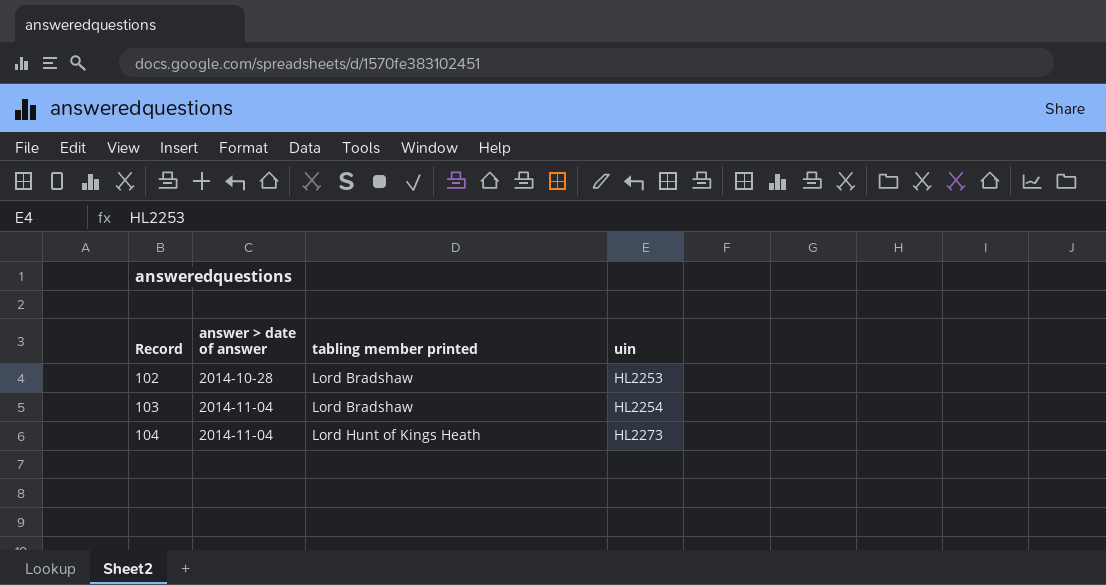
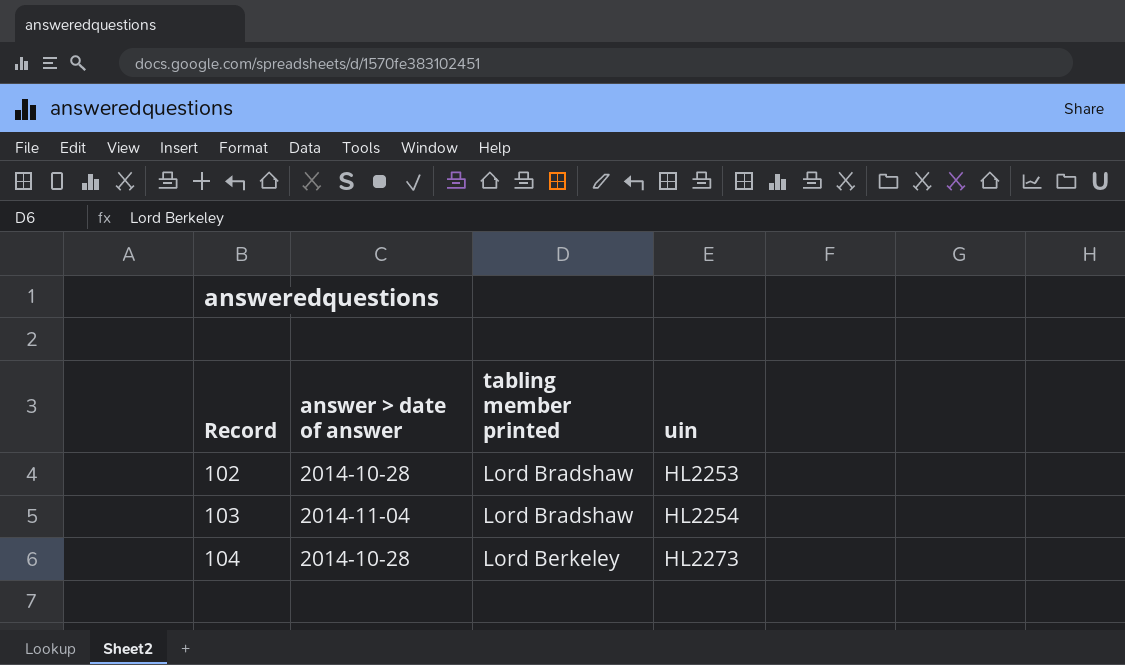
104 | answer > date of answer: 2014-11-04 -> 2014-10-28
104 | tabling member printed: Lord Hunt of Kings Heath -> Lord Berkeley

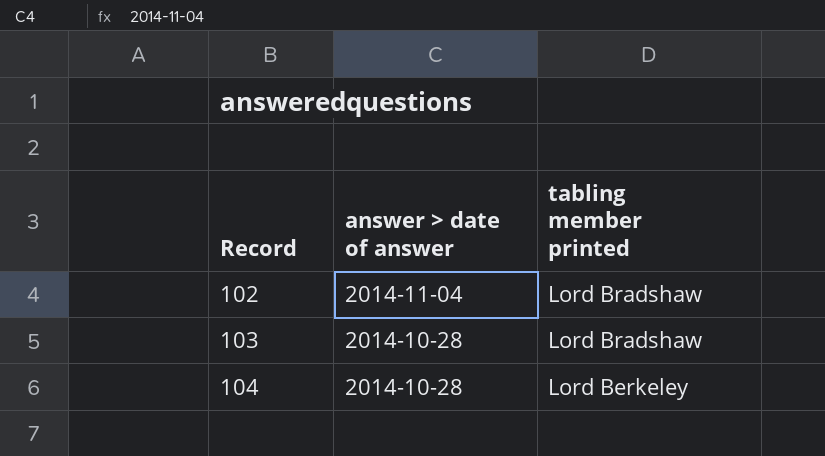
column uin | position: 4 -> none
102 | answer > date of answer: 2014-10-28 -> 2014-11-04
103 | answer > date of answer: 2014-11-04 -> 2014-10-28

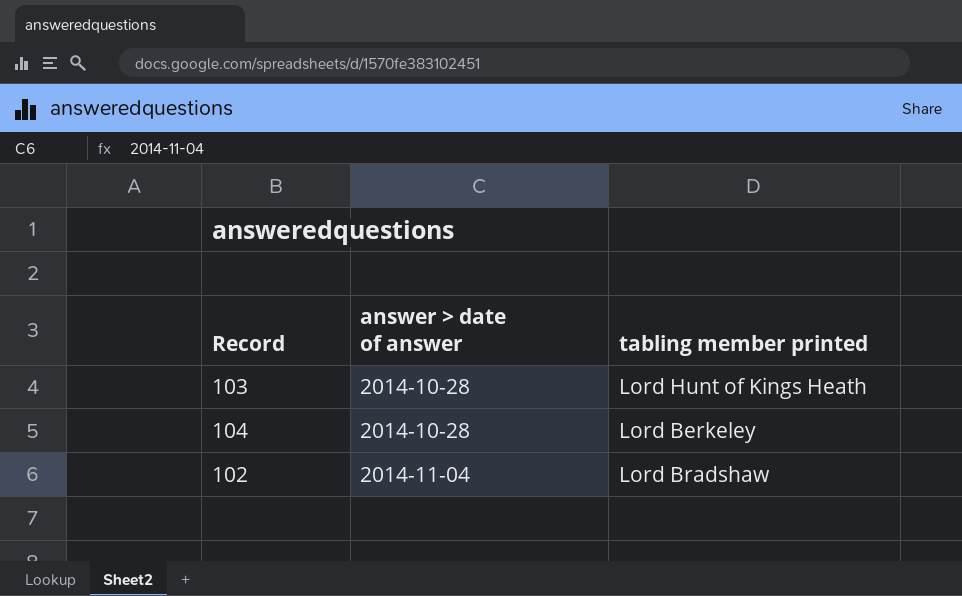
row order: Record ascending -> answer > date of answer ascending
103 | tabling member printed: Lord Bradshaw -> Lord Hunt of Kings Heath

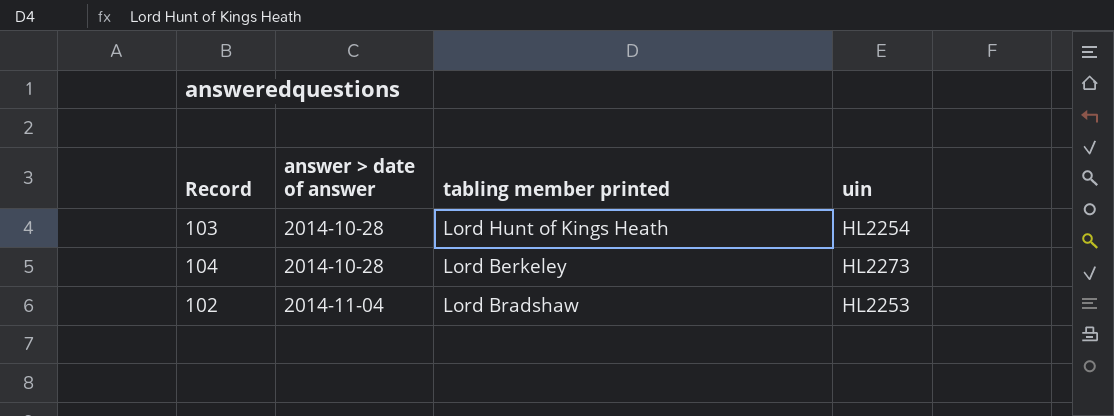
column uin | position: none -> 4

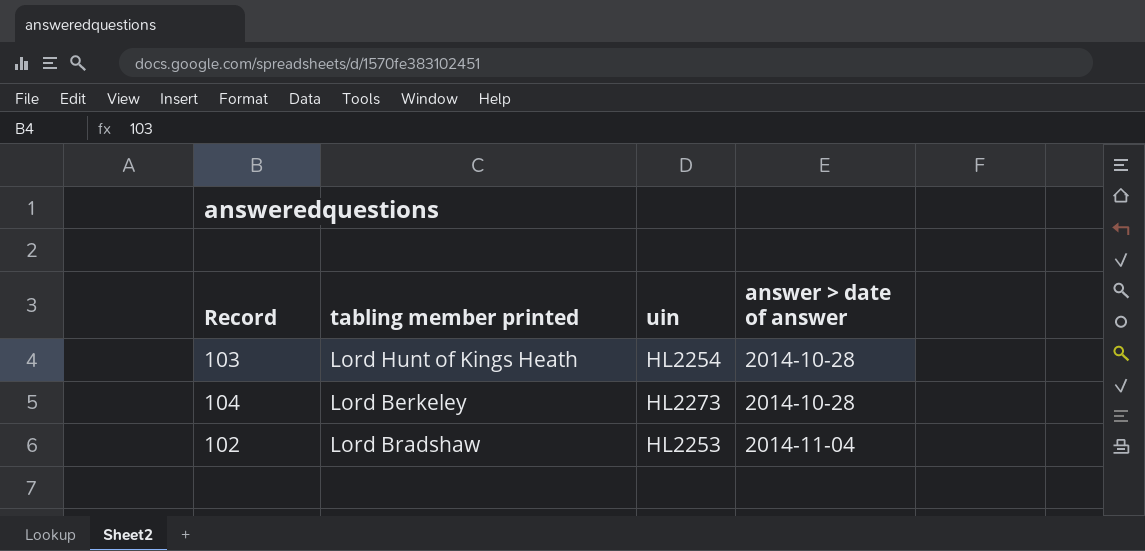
column answer > date of answer | position: 2 -> 4

